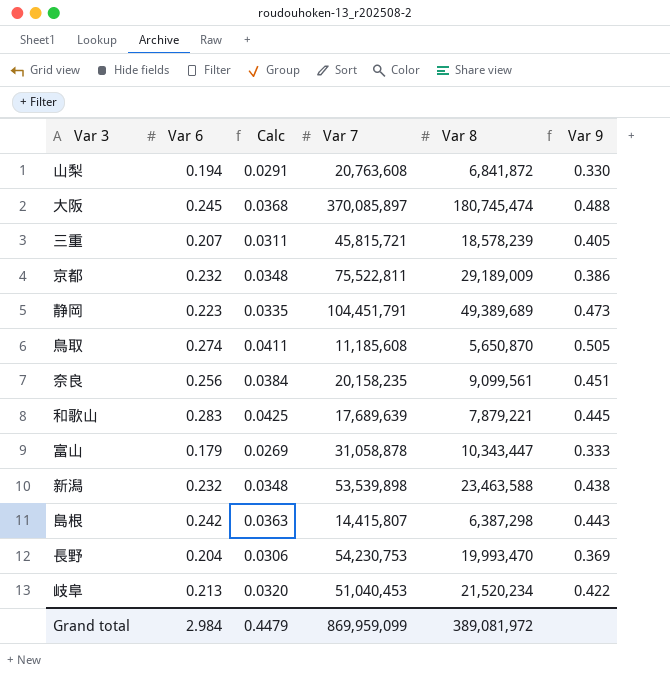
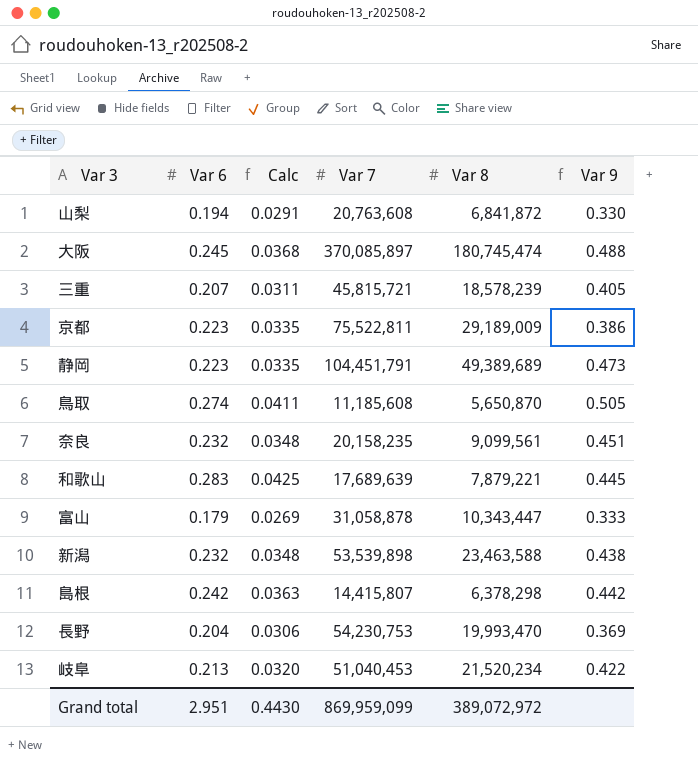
京都 | Var 6: 0.232 -> 0.223
京都 | Calc: 0.0348 -> 0.0335
奈良 | Var 6: 0.256 -> 0.232
奈良 | Calc: 0.0384 -> 0.0348
島根 | Var 8: 6,387,298 -> 6,378,298
島根 | Var 9: 0.443 -> 0.442
Grand total | Var 6: 2.984 -> 2.951
Grand total | Calc: 0.4479 -> 0.4430
Grand total | Var 8: 389,081,972 -> 389,072,972

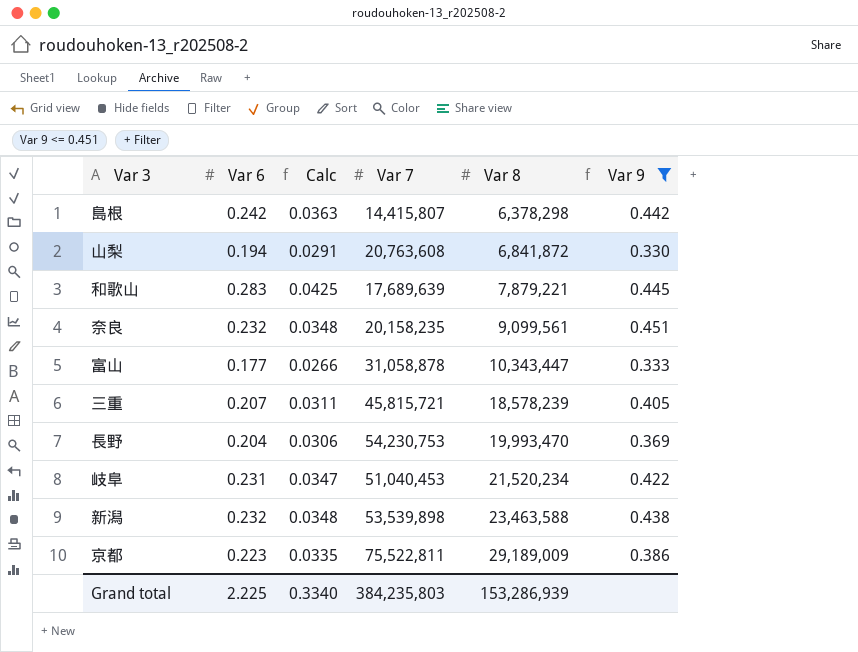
filter: none -> Var 9 <= 0.451
row order: none -> Var 8 ascending
富山 | Var 6: 0.179 -> 0.177
富山 | Calc: 0.0269 -> 0.0266
岐阜 | Var 6: 0.213 -> 0.231
岐阜 | Calc: 0.0320 -> 0.0347
Grand total | Var 6: 2.951 -> 2.225
Grand total | Calc: 0.4430 -> 0.3340
Grand total | Var 7: 869,959,099 -> 384,235,803
Grand total | Var 8: 389,072,972 -> 153,286,939

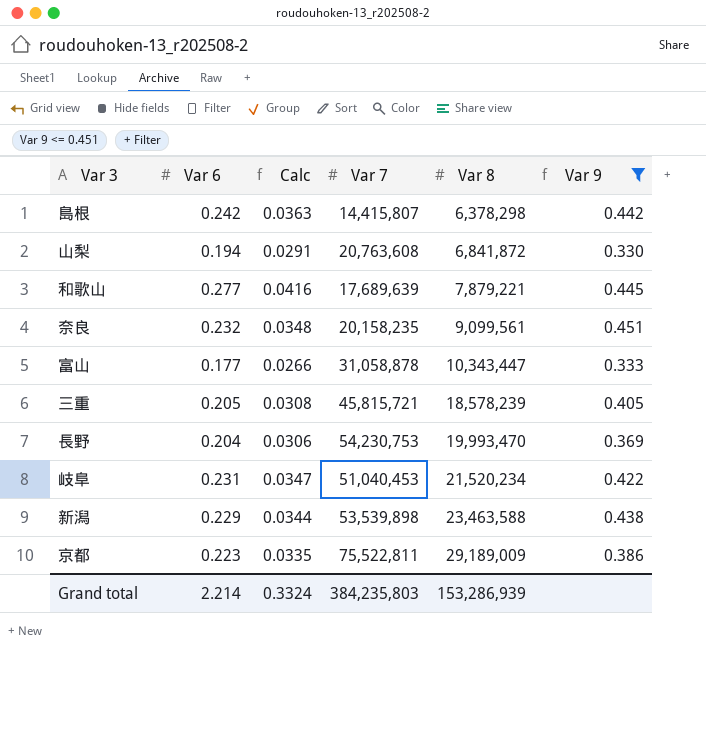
和歌山 | Var 6: 0.283 -> 0.277
和歌山 | Calc: 0.0425 -> 0.0416
三重 | Var 6: 0.207 -> 0.205
三重 | Calc: 0.0311 -> 0.0308
新潟 | Var 6: 0.232 -> 0.229
新潟 | Calc: 0.0348 -> 0.0344
Grand total | Var 6: 2.225 -> 2.214
Grand total | Calc: 0.3340 -> 0.3324

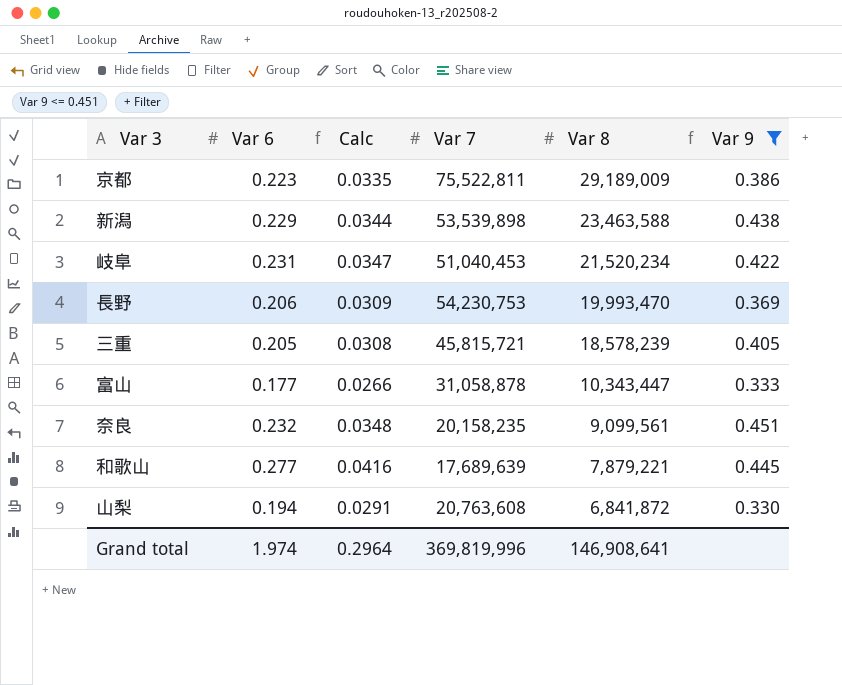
row order: Var 8 ascending -> Var 8 descending
row 島根: 0.242 | 0.0363 | 14,415,807 | 6,378,298 | 0.442 -> none
長野 | Var 6: 0.204 -> 0.206
長野 | Calc: 0.0306 -> 0.0309
Grand total | Var 6: 2.214 -> 1.974
Grand total | Calc: 0.3324 -> 0.2964
Grand total | Var 7: 384,235,803 -> 369,819,996
Grand total | Var 8: 153,286,939 -> 146,908,641

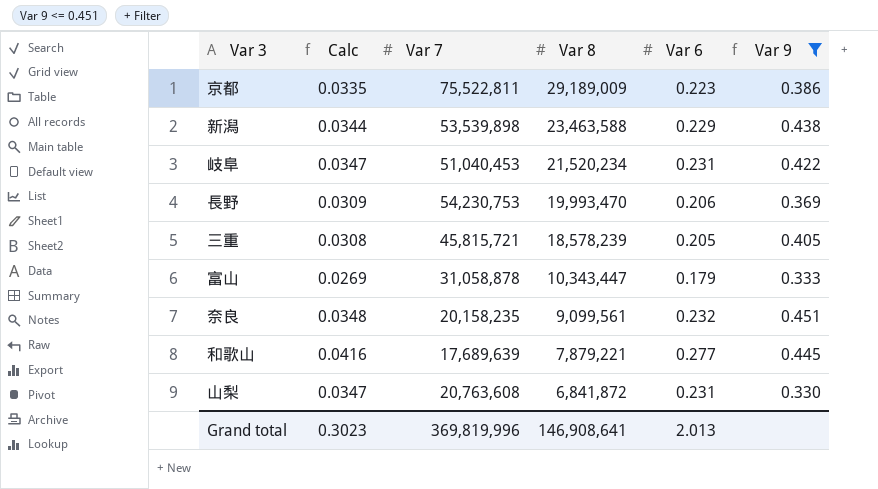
column Var 6 | position: 2 -> 5
富山 | Calc: 0.0266 -> 0.0269
富山 | Var 6: 0.177 -> 0.179
山梨 | Calc: 0.0291 -> 0.0347
山梨 | Var 6: 0.194 -> 0.231
Grand total | Calc: 0.2964 -> 0.3023
Grand total | Var 6: 1.974 -> 2.013

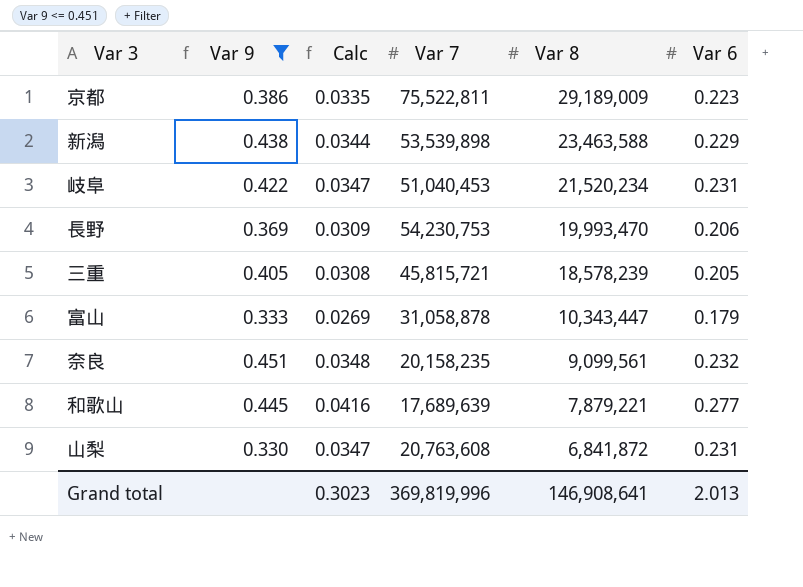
column Var 9 | position: 6 -> 2

